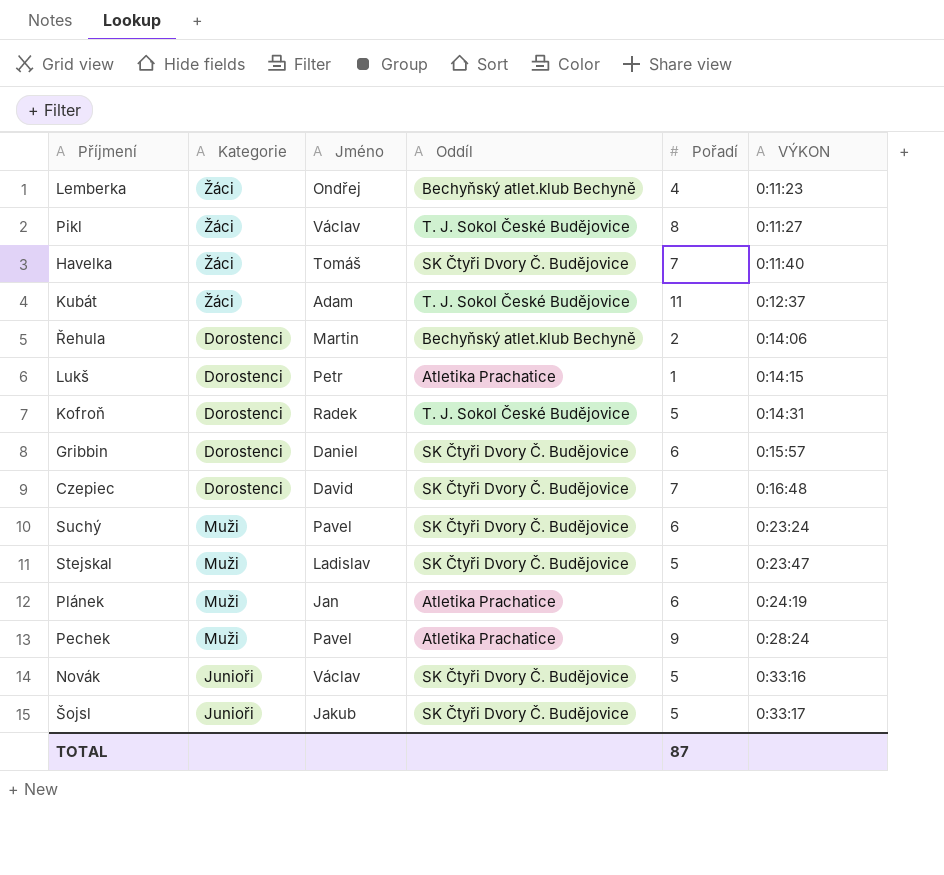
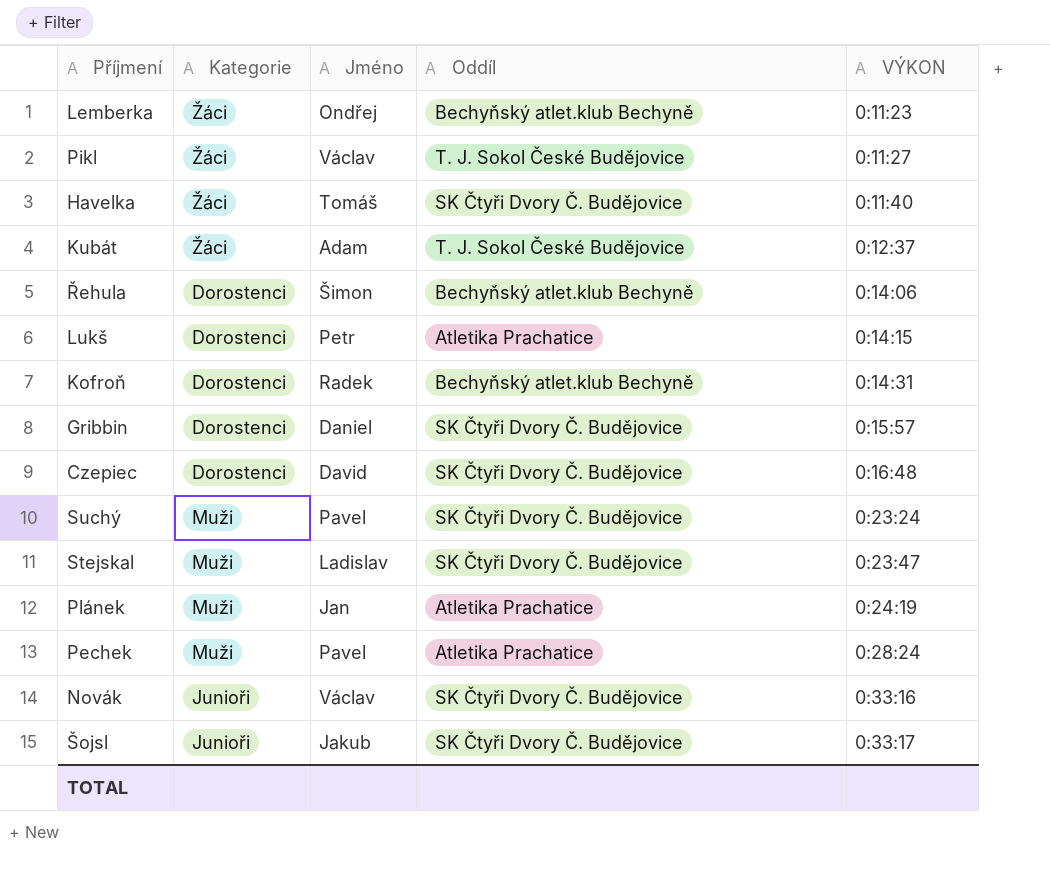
column Pořadí | position: 5 -> none
Řehula | Jméno: Martin -> Šimon
Kofroň | Oddíl: T. J. Sokol České Budějovice -> Bechyňský atlet.klub Bechyně

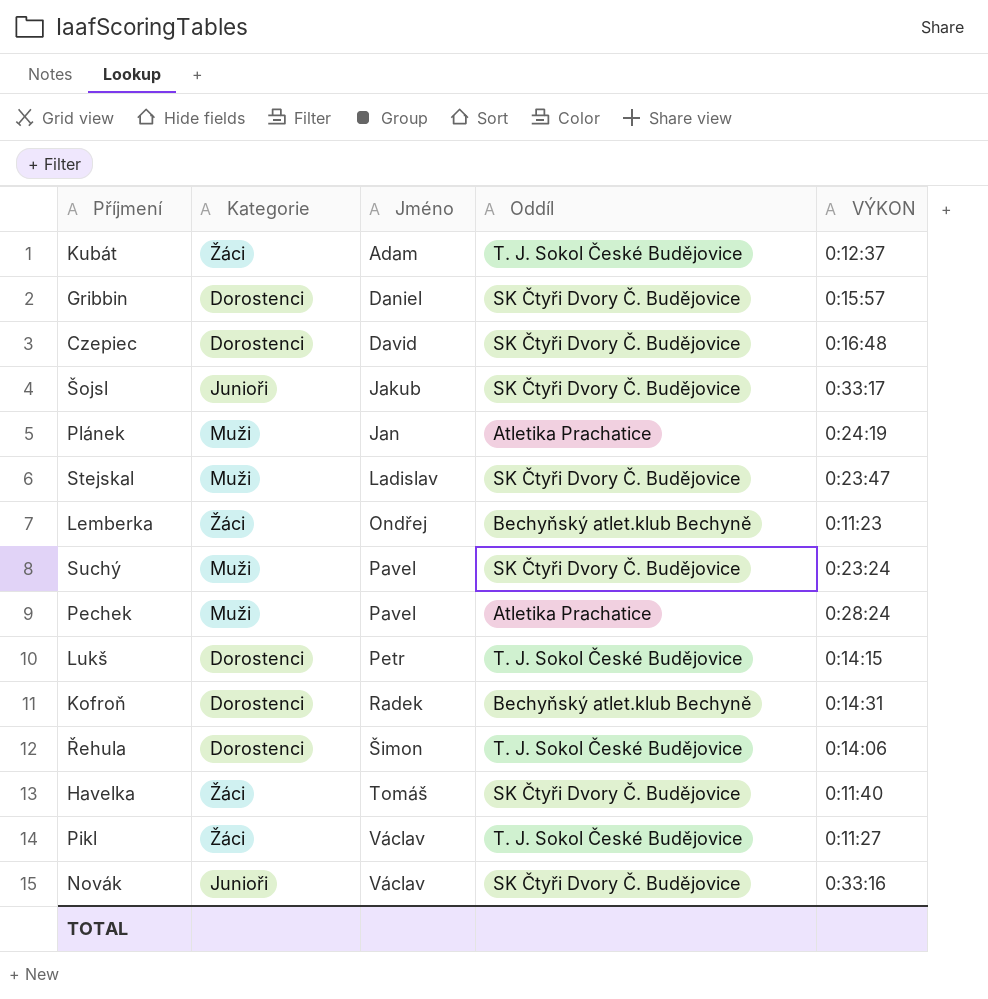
row order: VÝKON ascending -> Jméno ascending
Lukš | Oddíl: Atletika Prachatice -> T. J. Sokol České Budějovice
Řehula | Oddíl: Bechyňský atlet.klub Bechyně -> T. J. Sokol České Budějovice

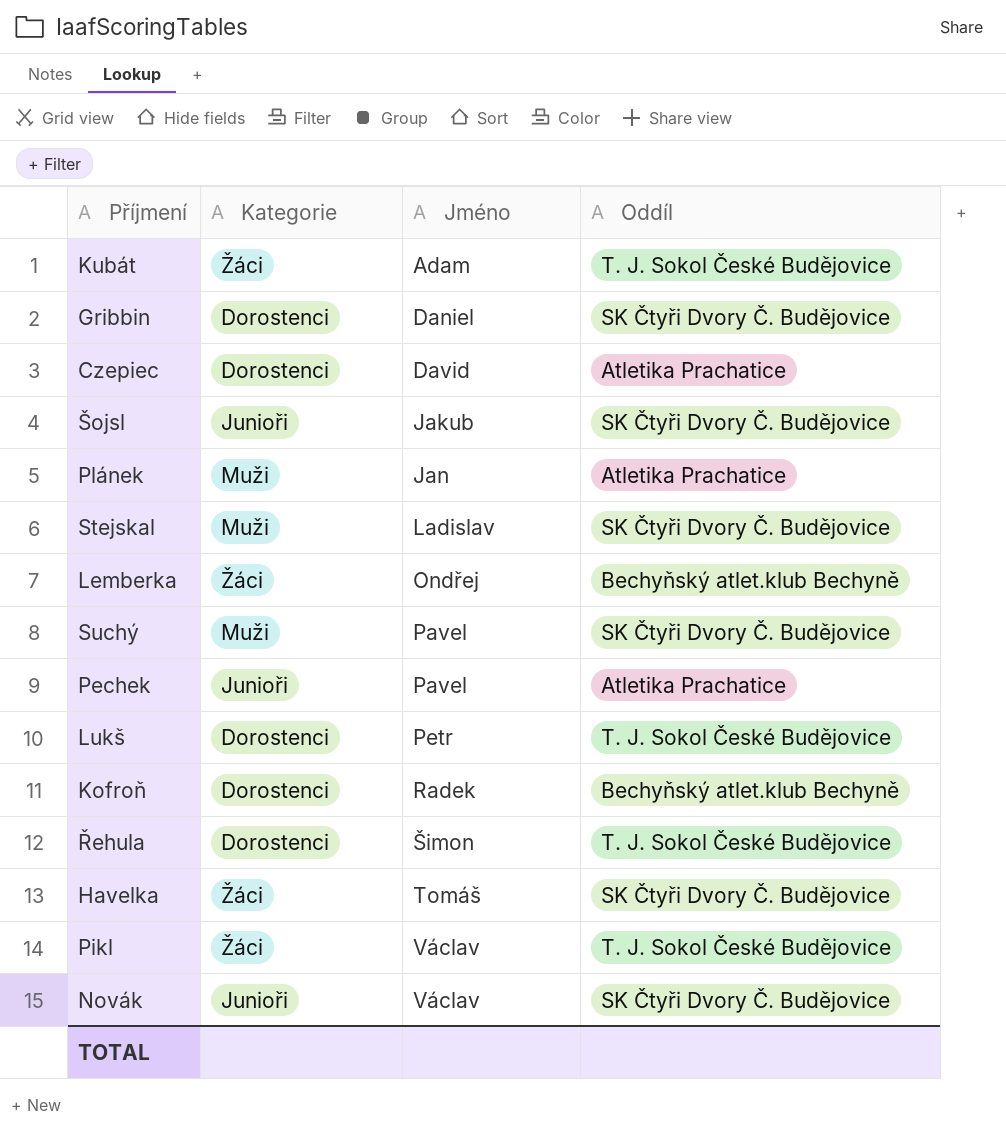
column VÝKON | position: 5 -> none
Czepiec | Oddíl: SK Čtyři Dvory Č. Budějovice -> Atletika Prachatice
Pechek | Kategorie: Muži -> Junioři

